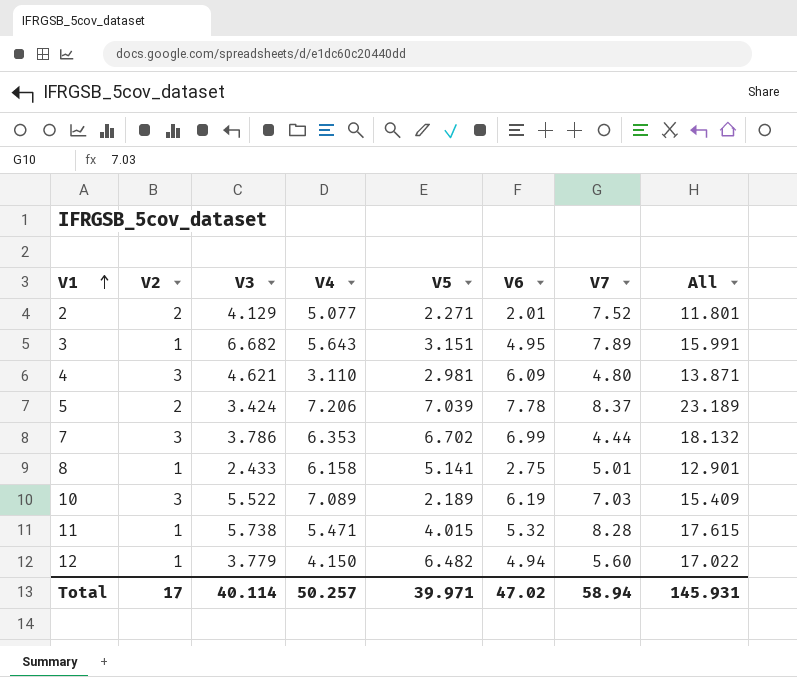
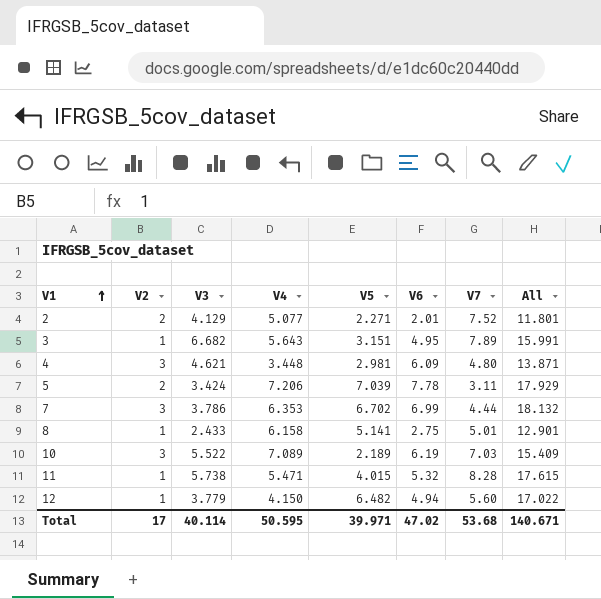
4 | V4: 3.110 -> 3.448
5 | V7: 8.37 -> 3.11
5 | All: 23.189 -> 17.929
Total | V4: 50.257 -> 50.595
Total | V7: 58.94 -> 53.68
Total | All: 145.931 -> 140.671

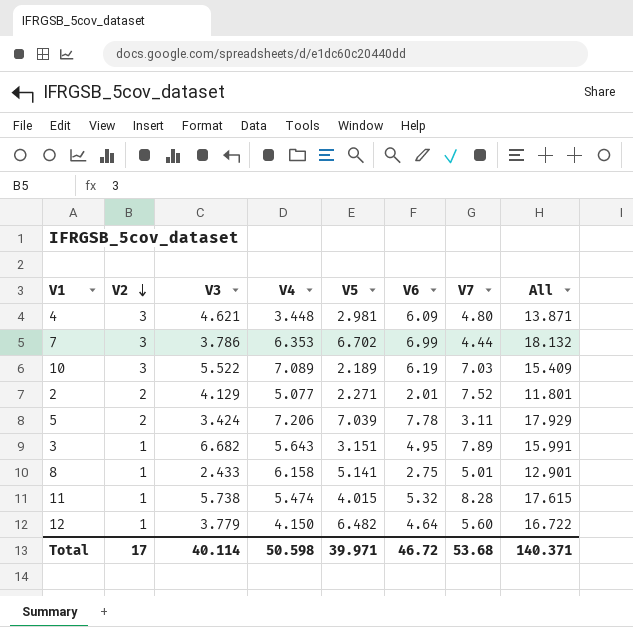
row order: V1 ascending -> V2 descending
11 | V4: 5.471 -> 5.474
12 | V6: 4.94 -> 4.64
12 | All: 17.022 -> 16.722
Total | V4: 50.595 -> 50.598
Total | V6: 47.02 -> 46.72
Total | All: 140.671 -> 140.371

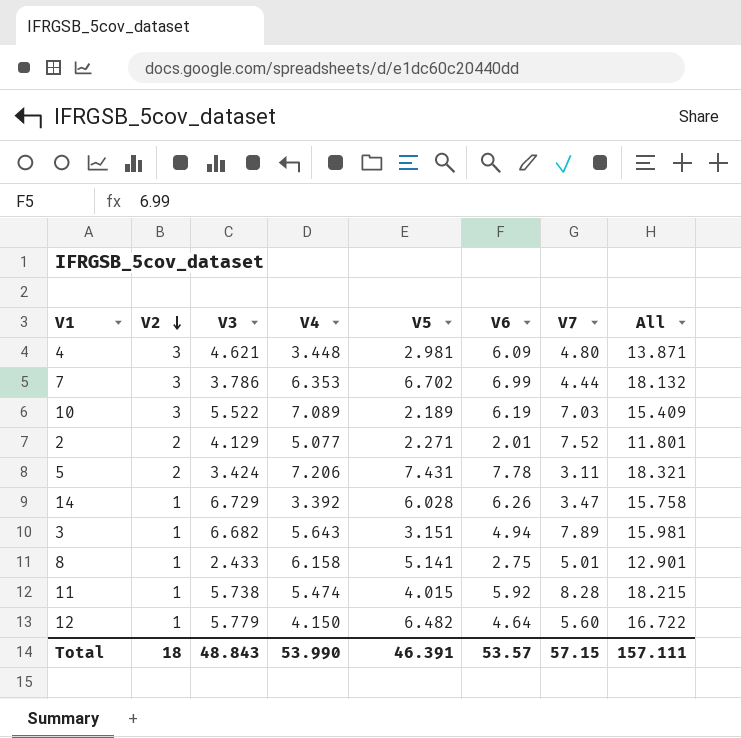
5 | V5: 7.039 -> 7.431
5 | All: 17.929 -> 18.321
row 14: none -> 1 | 6.729 | 3.392 | 6.028 | 6.26 | 3.47 | 15.758
3 | V6: 4.95 -> 4.94
3 | All: 15.991 -> 15.981
11 | V6: 5.32 -> 5.92
11 | All: 17.615 -> 18.215
12 | V3: 3.779 -> 5.779
Total | V2: 17 -> 18
Total | V3: 40.114 -> 48.843
Total | V4: 50.598 -> 53.990
Total | V5: 39.971 -> 46.391
Total | V6: 46.72 -> 53.57
Total | V7: 53.68 -> 57.15
Total | All: 140.371 -> 157.111

